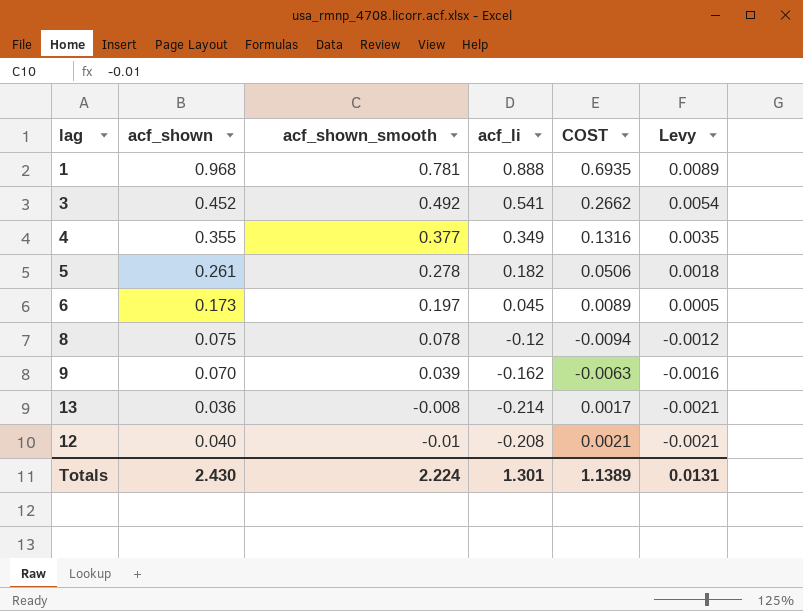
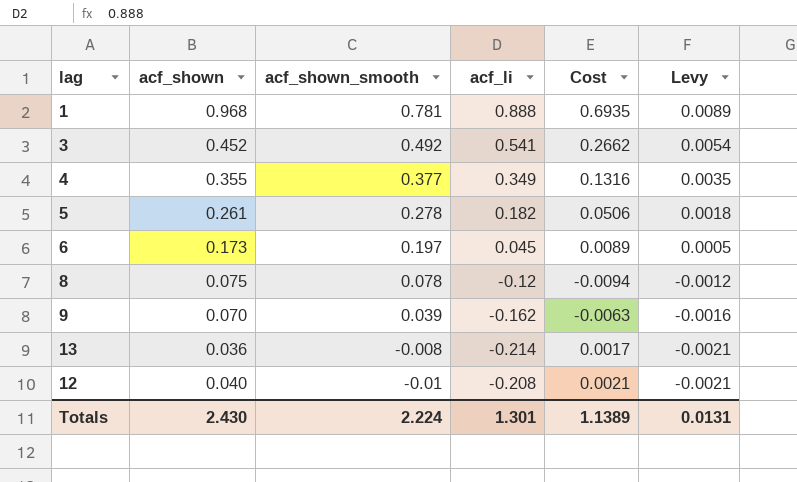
column name: COST -> Cost

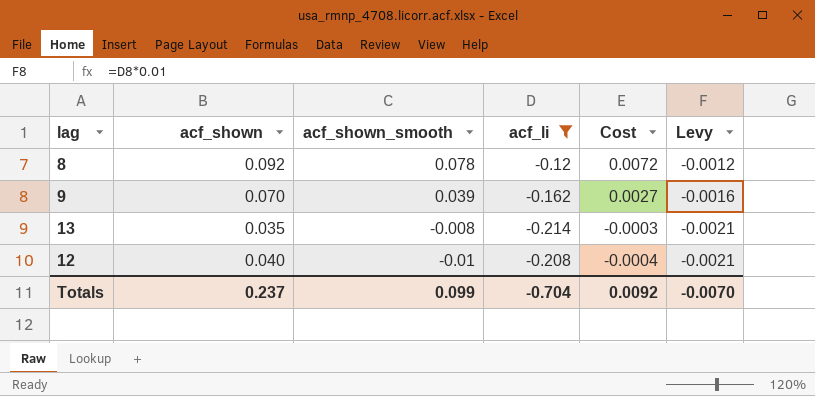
filter: none -> acf_li <= -0.12
column Cost | formula: [acf_shown_smooth] * [acf_li] -> [acf_shown] * [acf_shown_smooth]
8 | acf_shown: 0.075 -> 0.092
13 | acf_shown: 0.036 -> 0.035
Totals | acf_shown: 2.430 -> 0.237
Totals | acf_shown_smooth: 2.224 -> 0.099
Totals | acf_li: 1.301 -> -0.704
Totals | Cost: 1.1389 -> 0.0092
Totals | Levy: 0.0131 -> -0.0070

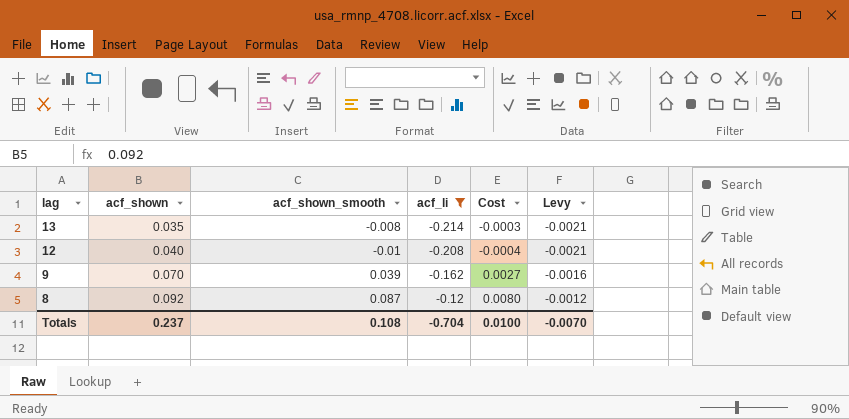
row order: acf_shown_smooth descending -> lag descending
8 | acf_shown_smooth: 0.078 -> 0.087
8 | Cost: 0.0072 -> 0.0080
Totals | acf_shown_smooth: 0.099 -> 0.108
Totals | Cost: 0.0092 -> 0.0100

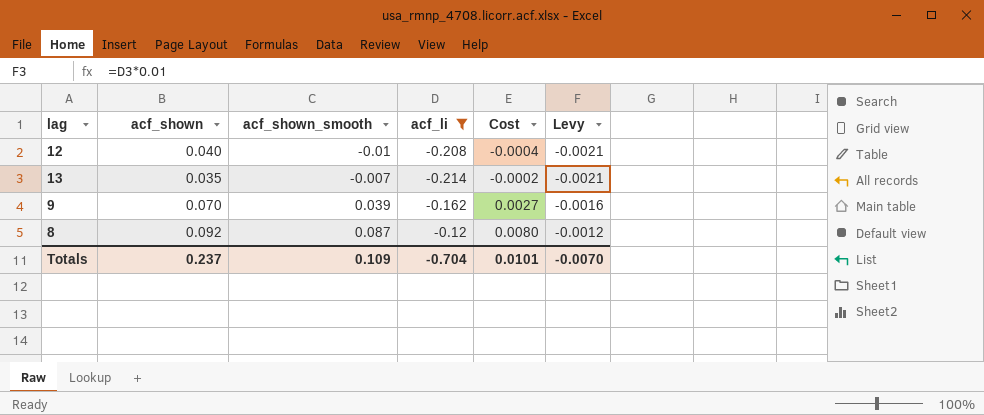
row order: lag descending -> acf_shown_smooth ascending
13 | acf_shown_smooth: -0.008 -> -0.007
13 | Cost: -0.0003 -> -0.0002
Totals | acf_shown_smooth: 0.108 -> 0.109
Totals | Cost: 0.0100 -> 0.0101

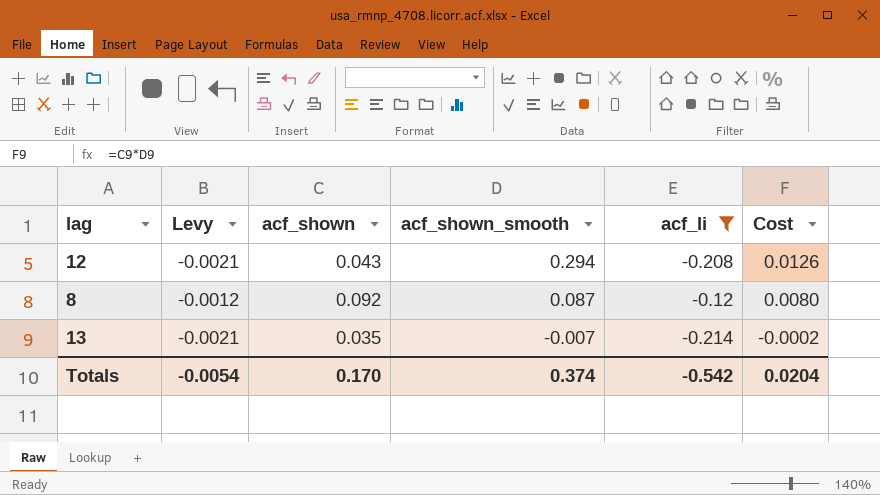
row order: acf_shown_smooth ascending -> acf_shown_smooth descending
column Levy | position: 6 -> 2
row 9: 0.070 | 0.039 | -0.162 | 0.0027 | -0.0016 -> none
12 | acf_shown: 0.040 -> 0.043
12 | acf_shown_smooth: -0.01 -> 0.294
12 | Cost: -0.0004 -> 0.0126
Totals | Levy: -0.0070 -> -0.0054
Totals | acf_shown: 0.237 -> 0.170
Totals | acf_shown_smooth: 0.109 -> 0.374
Totals | acf_li: -0.704 -> -0.542
Totals | Cost: 0.0101 -> 0.0204

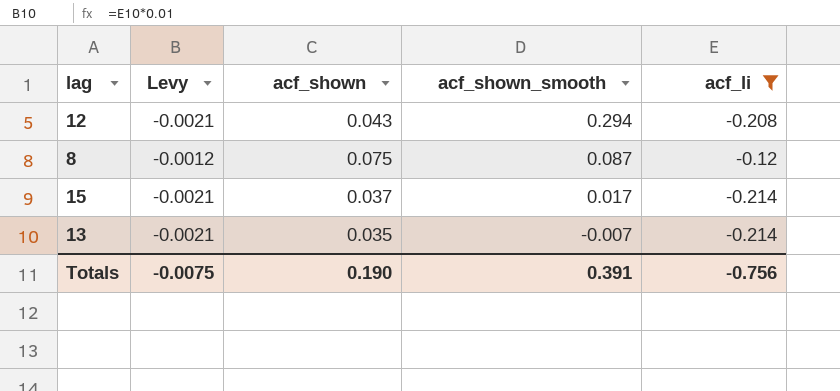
column Cost | formula: [acf_shown] * [acf_shown_smooth] -> none
8 | acf_shown: 0.092 -> 0.075
row 15: none -> -0.0021 | 0.037 | 0.017 | -0.214
Totals | Levy: -0.0054 -> -0.0075
Totals | acf_shown: 0.170 -> 0.190
Totals | acf_shown_smooth: 0.374 -> 0.391
Totals | acf_li: -0.542 -> -0.756

